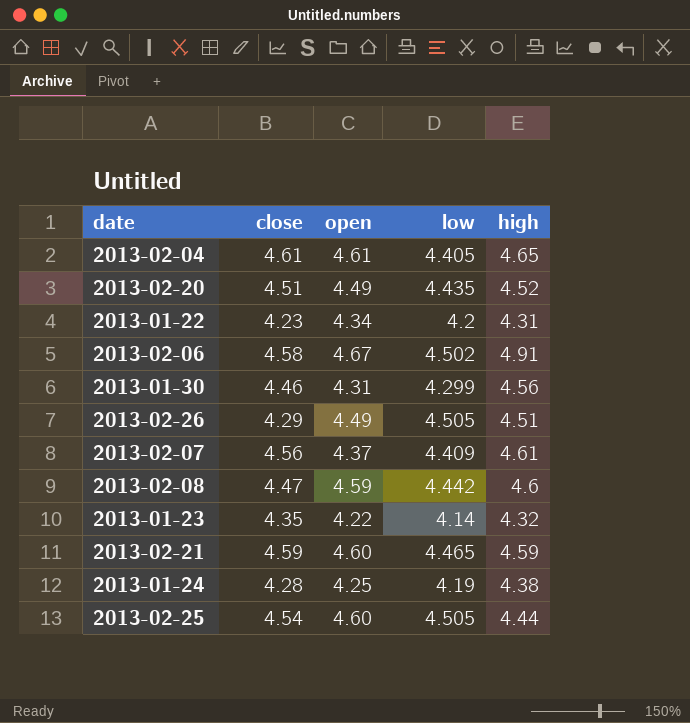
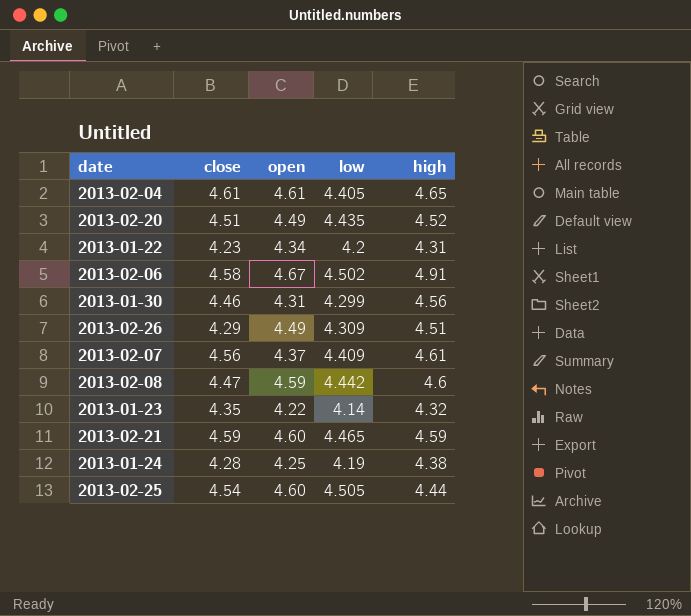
2013-02-26 | low: 4.505 -> 4.309

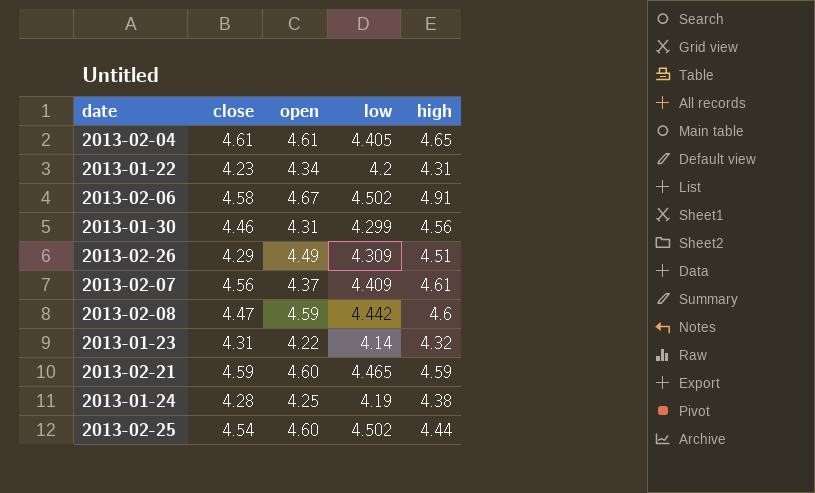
row 2013-02-20: 4.51 | 4.49 | 4.435 | 4.52 -> none
2013-01-23 | close: 4.35 -> 4.31
2013-02-25 | low: 4.505 -> 4.502

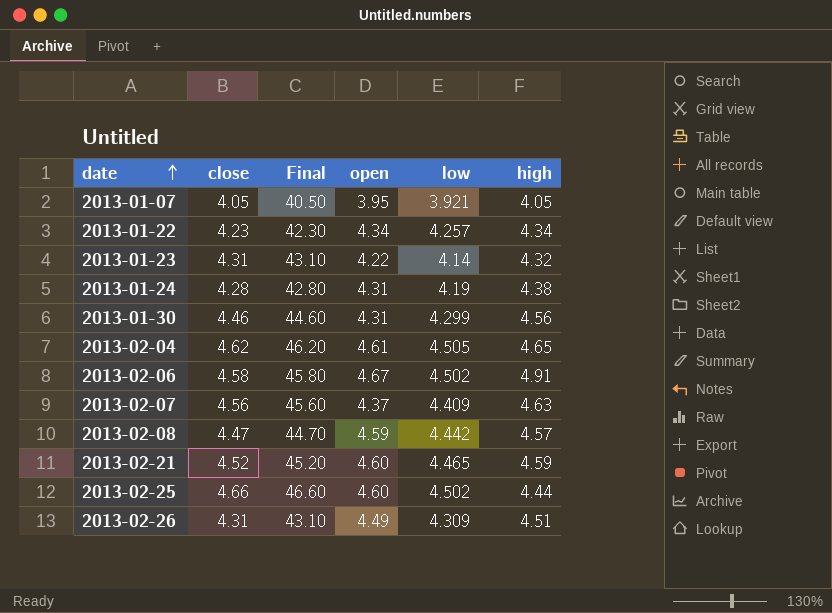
row order: none -> date ascending
column Final | formula: none -> [close] * 10
row 2013-01-07: none -> 4.05 | 40.50 | 3.95 | 3.921 | 4.05
2013-01-22 | low: 4.2 -> 4.257
2013-01-22 | high: 4.31 -> 4.34
2013-01-24 | open: 4.25 -> 4.31
2013-02-04 | close: 4.61 -> 4.62
2013-02-04 | low: 4.405 -> 4.505
2013-02-07 | high: 4.61 -> 4.63
2013-02-08 | high: 4.6 -> 4.57
2013-02-21 | close: 4.59 -> 4.52
2013-02-25 | close: 4.54 -> 4.66
2013-02-26 | close: 4.29 -> 4.31

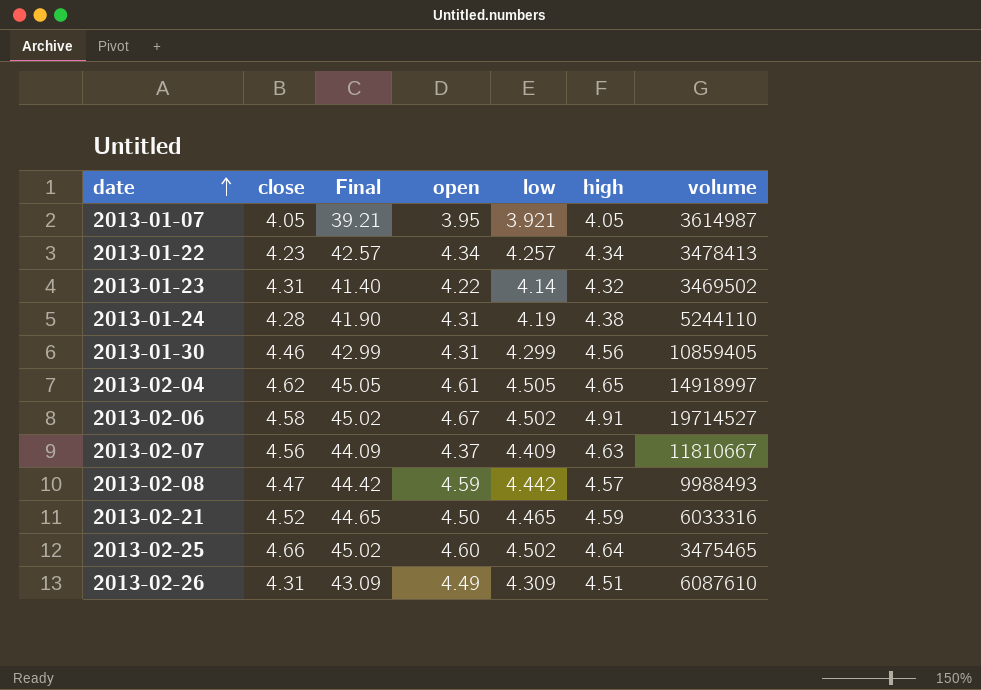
column Final | formula: [close] * 10 -> [low] * 10
column volume | position: none -> 7
2013-02-21 | open: 4.60 -> 4.50
2013-02-25 | high: 4.44 -> 4.64

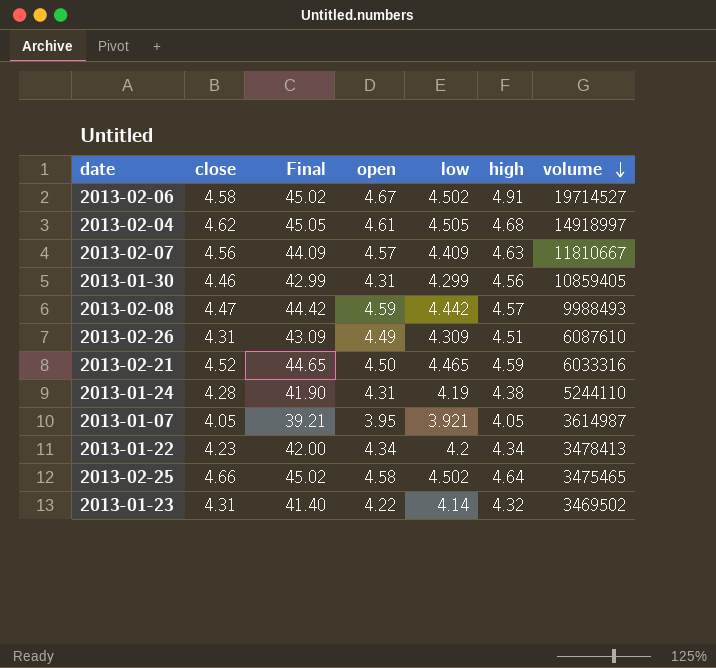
row order: date ascending -> volume descending
2013-02-04 | high: 4.65 -> 4.68
2013-02-07 | open: 4.37 -> 4.57
2013-01-22 | Final: 42.57 -> 42.00
2013-01-22 | low: 4.257 -> 4.2
2013-02-25 | open: 4.60 -> 4.58

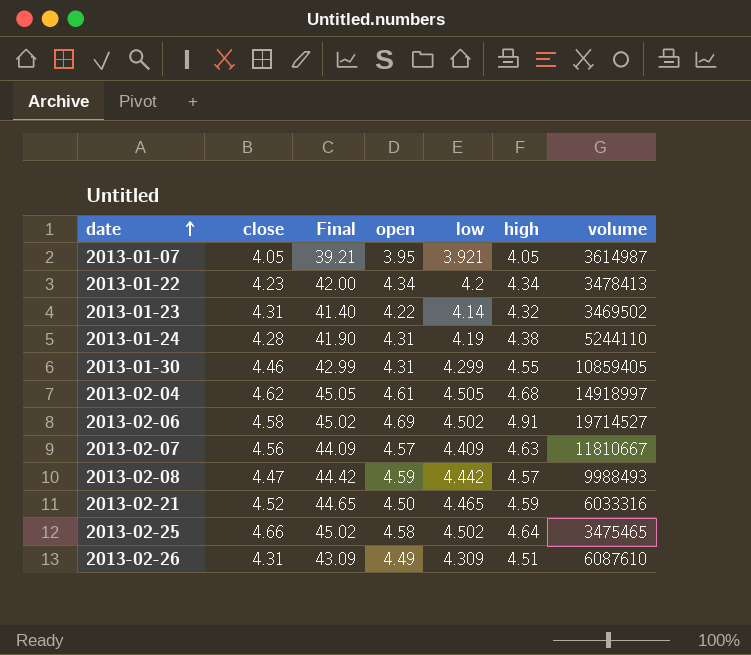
row order: volume descending -> date ascending
2013-01-30 | high: 4.56 -> 4.55
2013-02-06 | open: 4.67 -> 4.69

